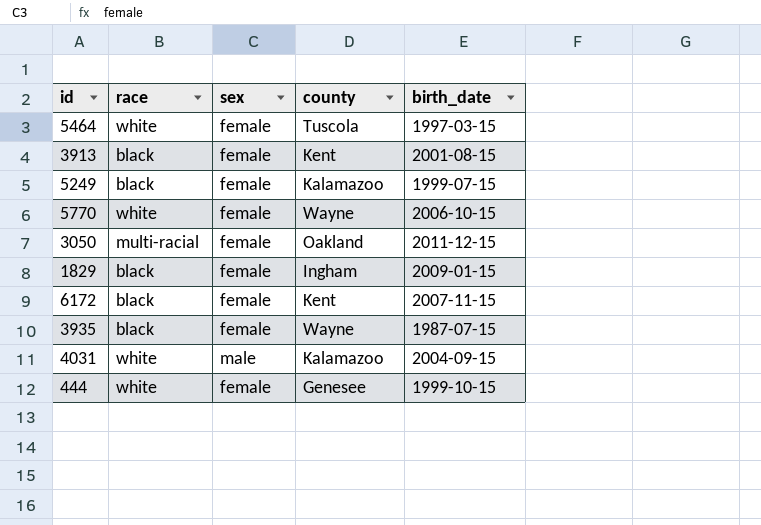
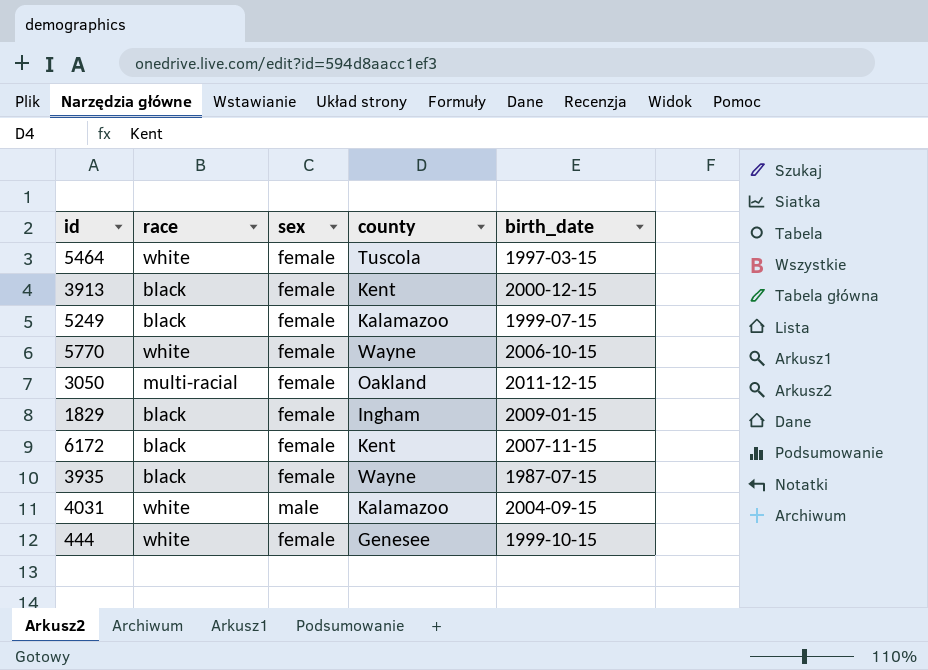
3913 | birth_date: 2001-08-15 -> 2000-12-15

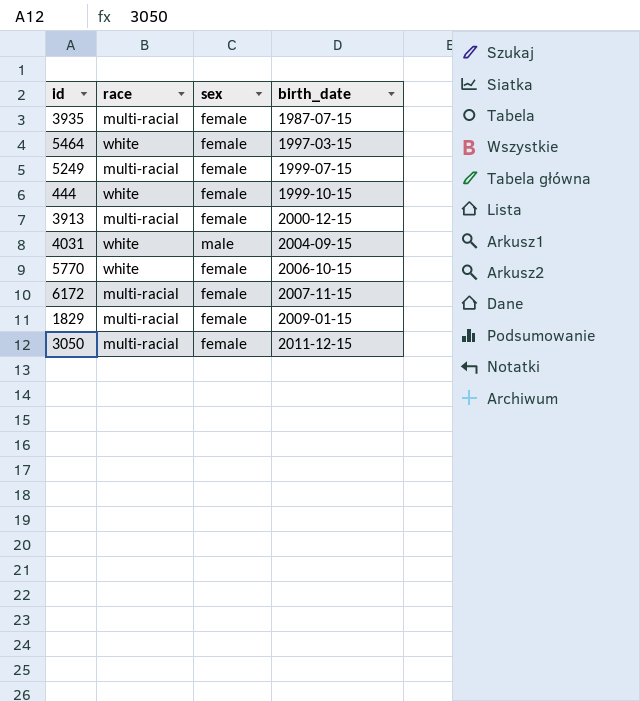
row order: none -> birth_date ascending
column county | position: 4 -> none
3935 | race: black -> multi-racial
5249 | race: black -> multi-racial
3913 | race: black -> multi-racial
6172 | race: black -> multi-racial
1829 | race: black -> multi-racial

